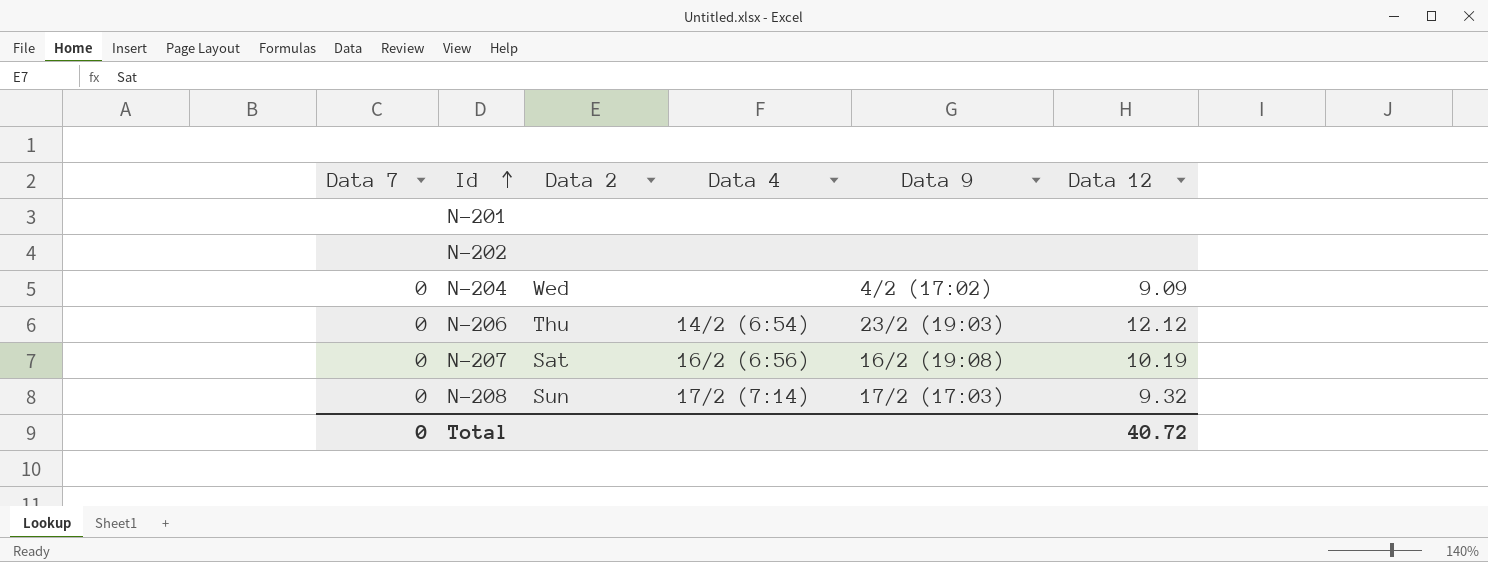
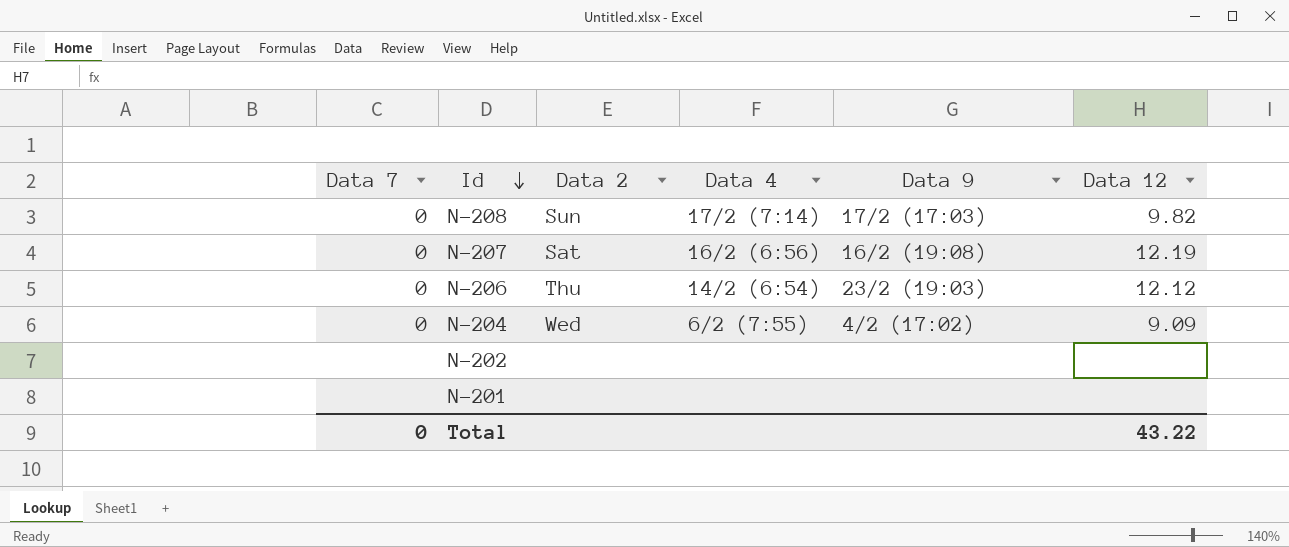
row order: Id ascending -> Id descending
N-208 | Data 12: 9.32 -> 9.82
N-207 | Data 12: 10.19 -> 12.19
N-204 | Data 4: none -> 6/2 (7:55)
Total | Data 12: 40.72 -> 43.22

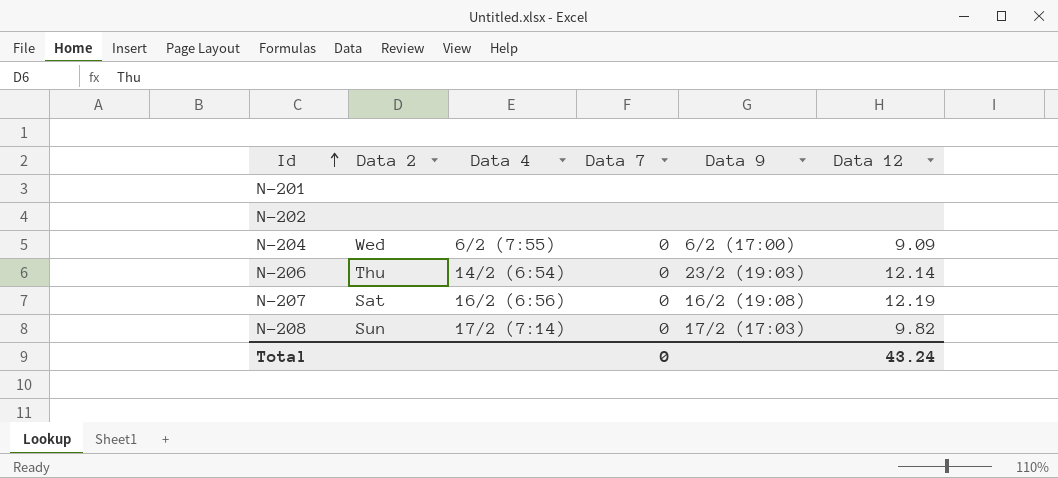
row order: Id descending -> Id ascending
column Data 7 | position: 1 -> 4
N-204 | Data 9: 4/2 (17:02) -> 6/2 (17:00)
N-206 | Data 12: 12.12 -> 12.14
Total | Data 12: 43.22 -> 43.24

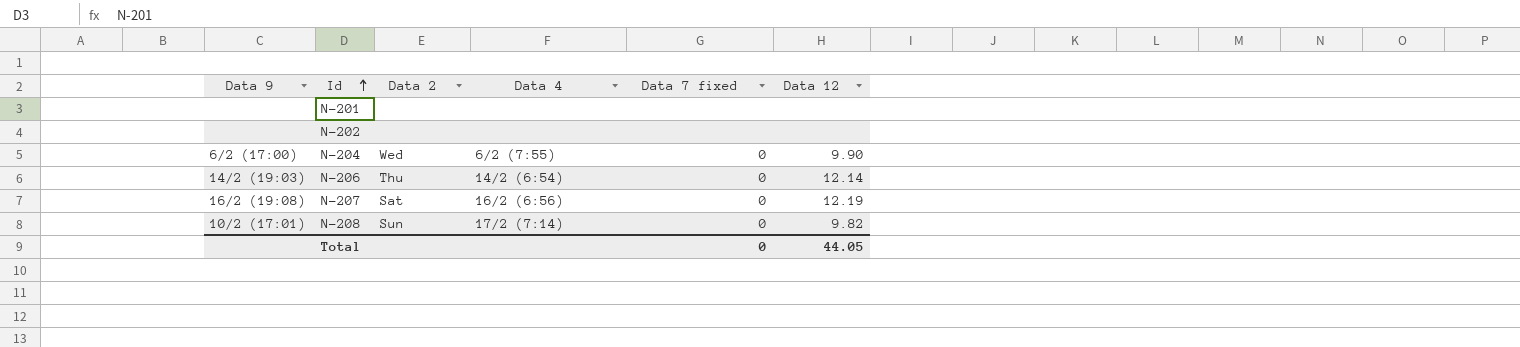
column Data 9 | position: 5 -> 1
column name: Data 7 -> Data 7 fixed
N-204 | Data 12: 9.09 -> 9.90
N-206 | Data 9: 23/2 (19:03) -> 14/2 (19:03)
N-208 | Data 9: 17/2 (17:03) -> 10/2 (17:01)
Total | Data 12: 43.24 -> 44.05

